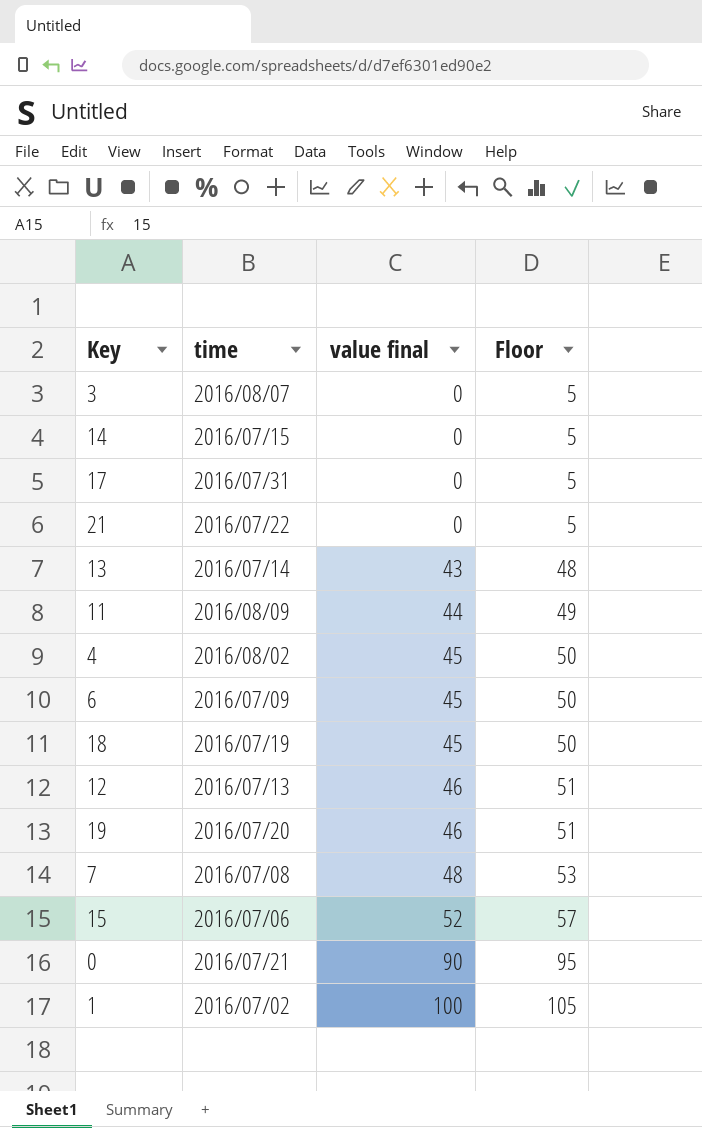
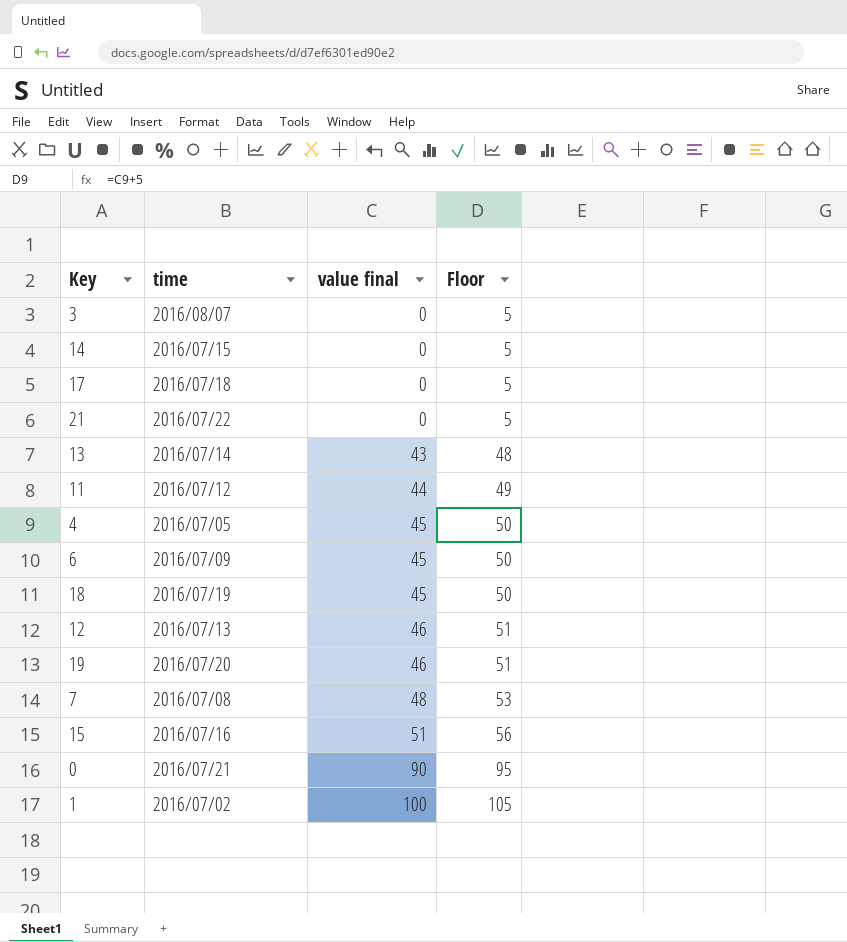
17 | time: 2016/07/31 -> 2016/07/18
11 | time: 2016/08/09 -> 2016/07/12
4 | time: 2016/08/02 -> 2016/07/05
15 | time: 2016/07/06 -> 2016/07/16
15 | value final: 52 -> 51
15 | Floor: 57 -> 56

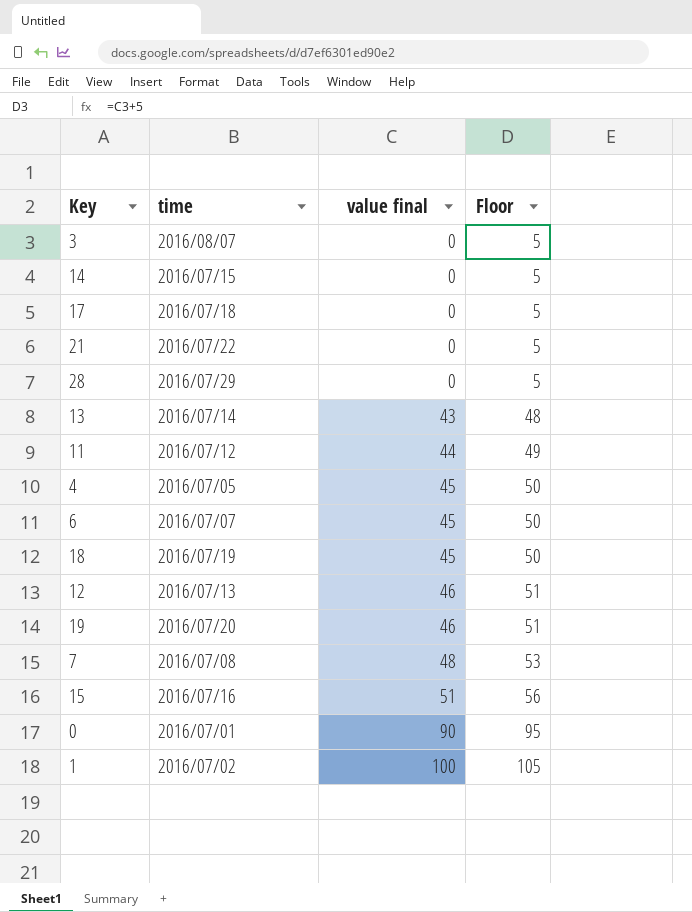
row 28: none -> 2016/07/29 | 0 | 5
6 | time: 2016/07/09 -> 2016/07/07
0 | time: 2016/07/21 -> 2016/07/01

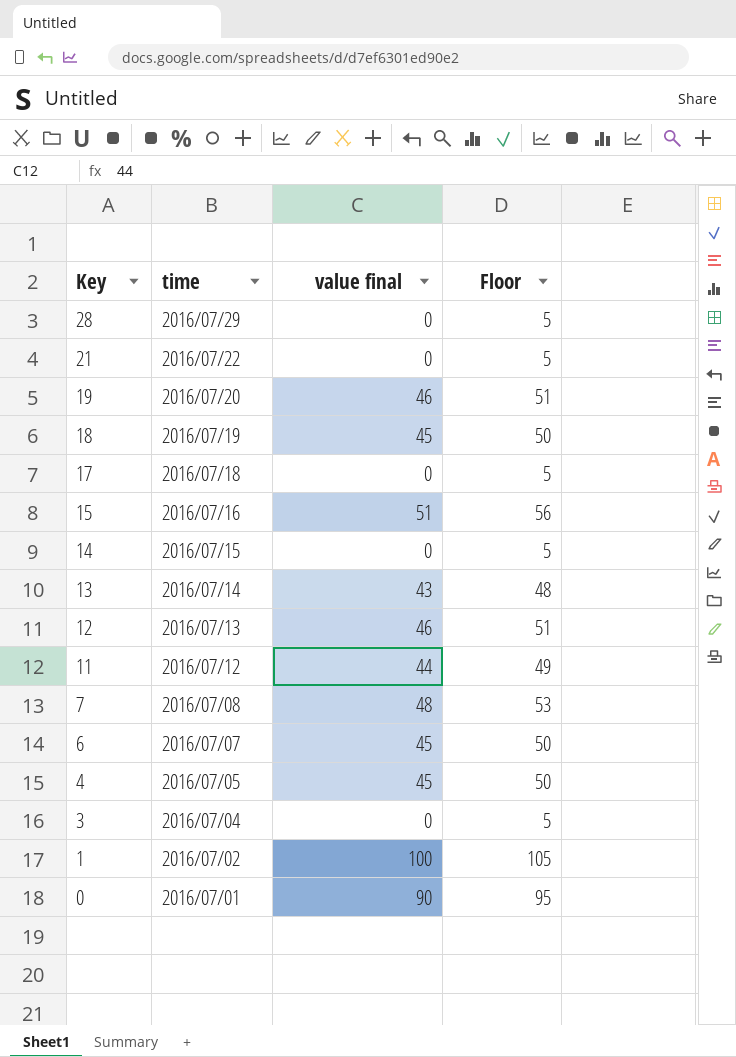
row order: value final ascending -> Key descending
3 | time: 2016/08/07 -> 2016/07/04

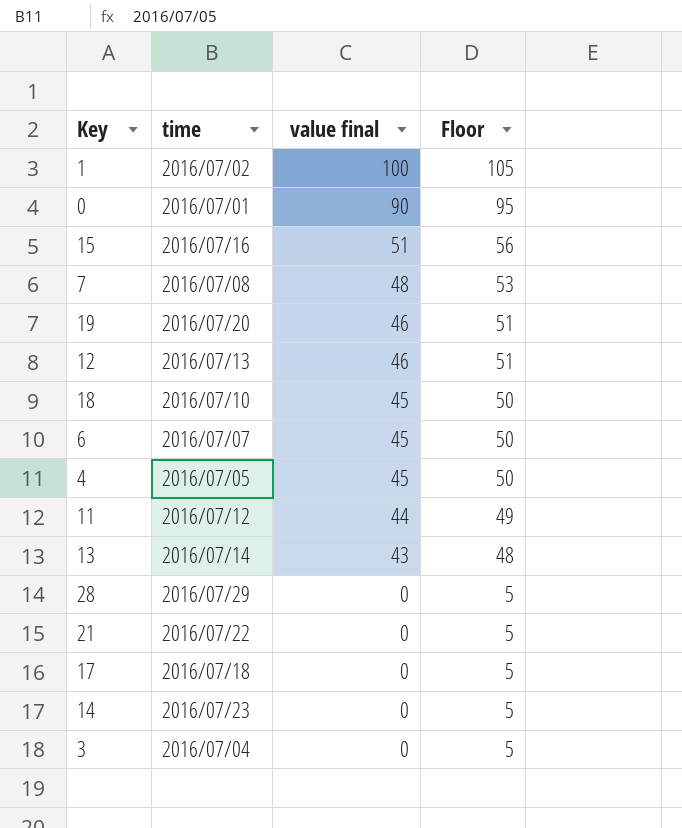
row order: Key descending -> value final descending
18 | time: 2016/07/19 -> 2016/07/10
14 | time: 2016/07/15 -> 2016/07/23

